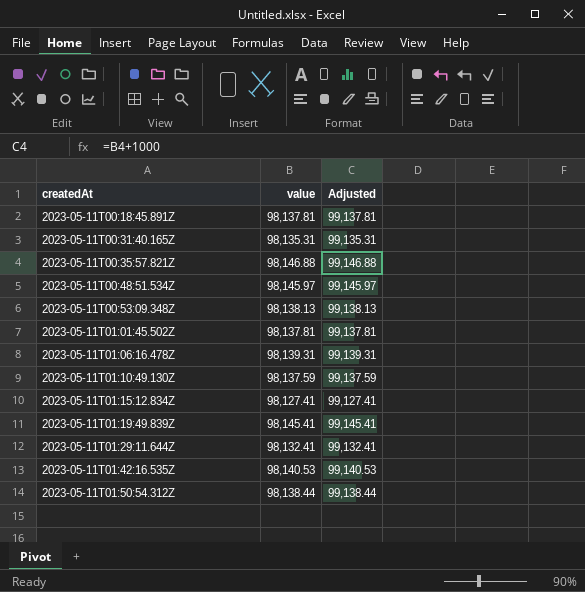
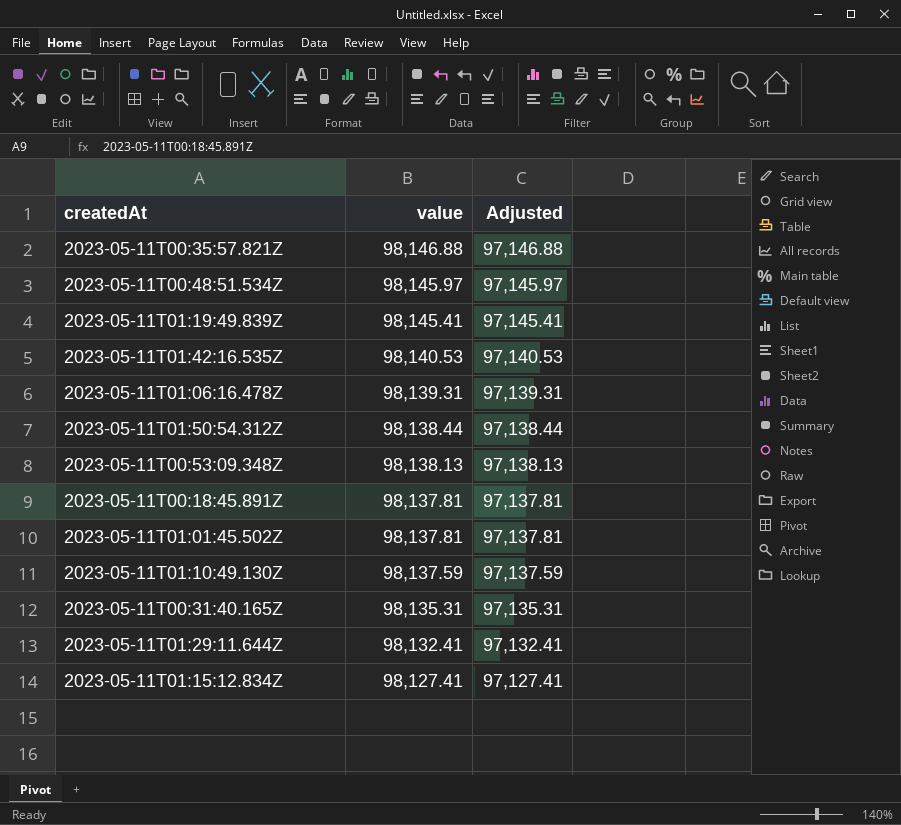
row order: createdAt ascending -> value descending
column Adjusted | formula: [value] + 1000 -> [value] - 1000

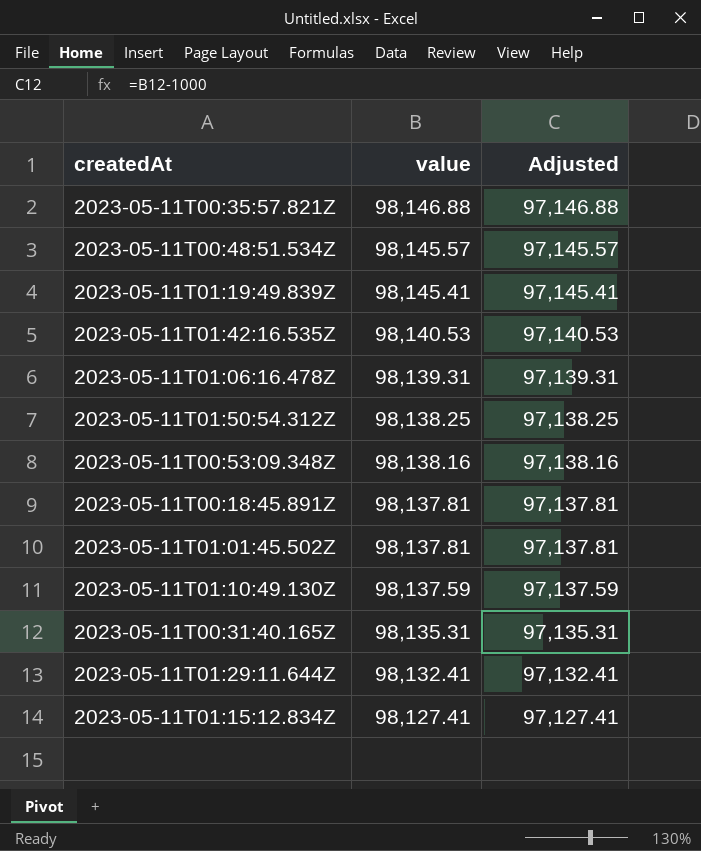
2023-05-11T00:48:51.534Z | value: 98,145.97 -> 98,145.57
2023-05-11T00:48:51.534Z | Adjusted: 97,145.97 -> 97,145.57
2023-05-11T01:50:54.312Z | value: 98,138.44 -> 98,138.25
2023-05-11T01:50:54.312Z | Adjusted: 97,138.44 -> 97,138.25
2023-05-11T00:53:09.348Z | value: 98,138.13 -> 98,138.16
2023-05-11T00:53:09.348Z | Adjusted: 97,138.13 -> 97,138.16

